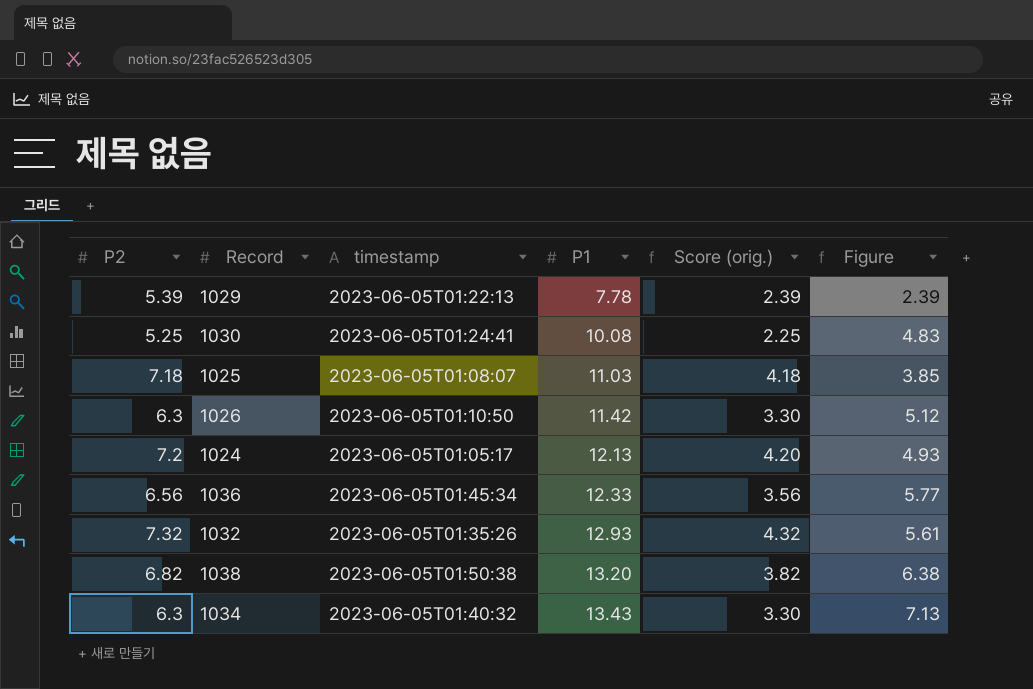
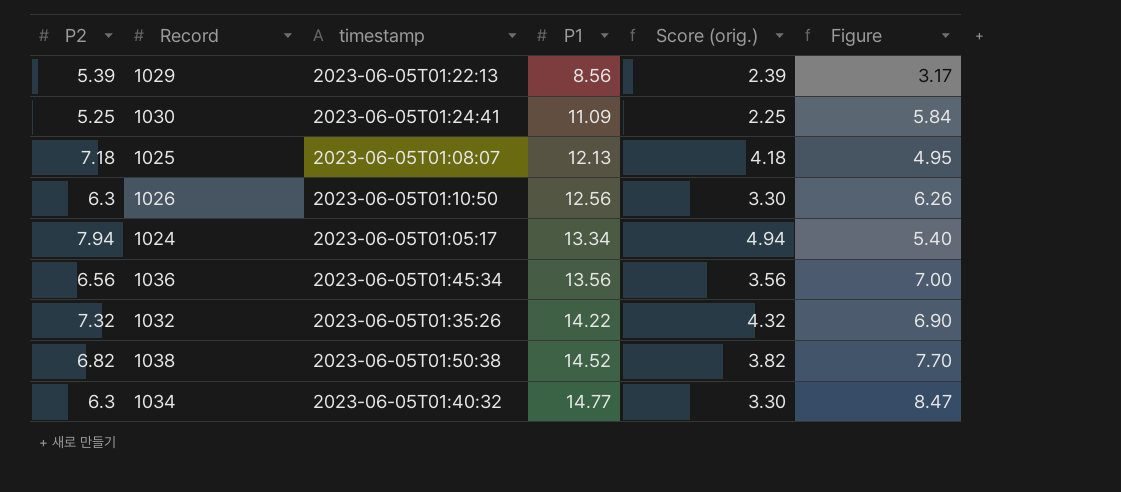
1029 | P1: 7.78 -> 8.56
1029 | Figure: 2.39 -> 3.17
1030 | P1: 10.08 -> 11.09
1030 | Figure: 4.83 -> 5.84
1025 | P1: 11.03 -> 12.13
1025 | Figure: 3.85 -> 4.95
1026 | P1: 11.42 -> 12.56
1026 | Figure: 5.12 -> 6.26
1024 | P2: 7.2 -> 7.94
1024 | P1: 12.13 -> 13.34
1024 | Score (orig.): 4.20 -> 4.94
1024 | Figure: 4.93 -> 5.40
1036 | P1: 12.33 -> 13.56
1036 | Figure: 5.77 -> 7.00
1032 | P1: 12.93 -> 14.22
1032 | Figure: 5.61 -> 6.90
1038 | P1: 13.20 -> 14.52
1038 | Figure: 6.38 -> 7.70
1034 | P1: 13.43 -> 14.77
1034 | Figure: 7.13 -> 8.47

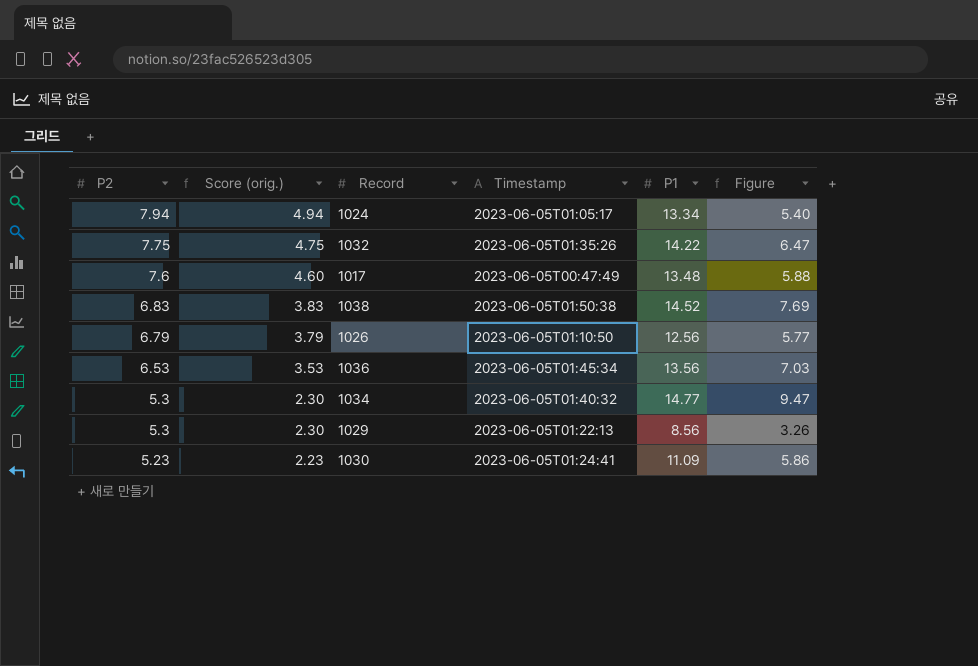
row order: P1 ascending -> P2 descending
column Score (orig.) | position: 5 -> 2
column name: timestamp -> Timestamp
row 1025: 7.18 | 2023-06-05T01:08:07 | 12.13 | 4.18 | 4.95 -> none
1032 | P2: 7.32 -> 7.75
1032 | Score (orig.): 4.32 -> 4.75
1032 | Figure: 6.90 -> 6.47
row 1017: none -> 7.6 | 4.60 | 2023-06-05T00:47:49 | 13.48 | 5.88
1038 | P2: 6.82 -> 6.83
1038 | Score (orig.): 3.82 -> 3.83
1038 | Figure: 7.70 -> 7.69
1026 | P2: 6.3 -> 6.79
1026 | Score (orig.): 3.30 -> 3.79
1026 | Figure: 6.26 -> 5.77
1036 | P2: 6.56 -> 6.53
1036 | Score (orig.): 3.56 -> 3.53
1036 | Figure: 7.00 -> 7.03
1034 | P2: 6.3 -> 5.3
1034 | Score (orig.): 3.30 -> 2.30
1034 | Figure: 8.47 -> 9.47
1029 | P2: 5.39 -> 5.3
1029 | Score (orig.): 2.39 -> 2.30
1029 | Figure: 3.17 -> 3.26
1030 | P2: 5.25 -> 5.23
1030 | Score (orig.): 2.25 -> 2.23
1030 | Figure: 5.84 -> 5.86

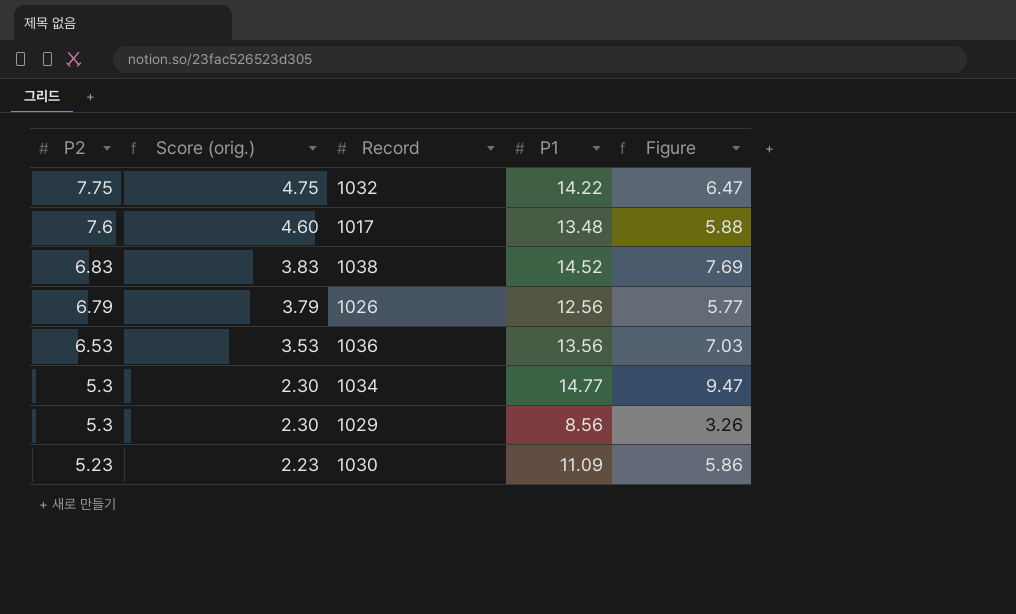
column Timestamp | position: 4 -> none
row 1024: 7.94 | 4.94 | 2023-06-05T01:05:17 | 13.34 | 5.40 -> none

